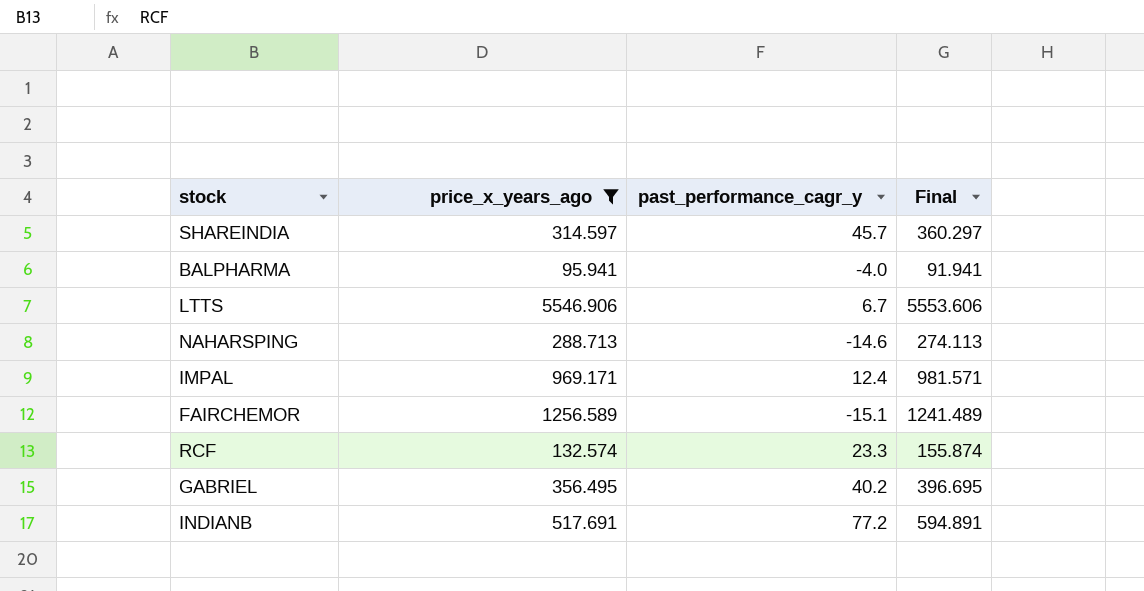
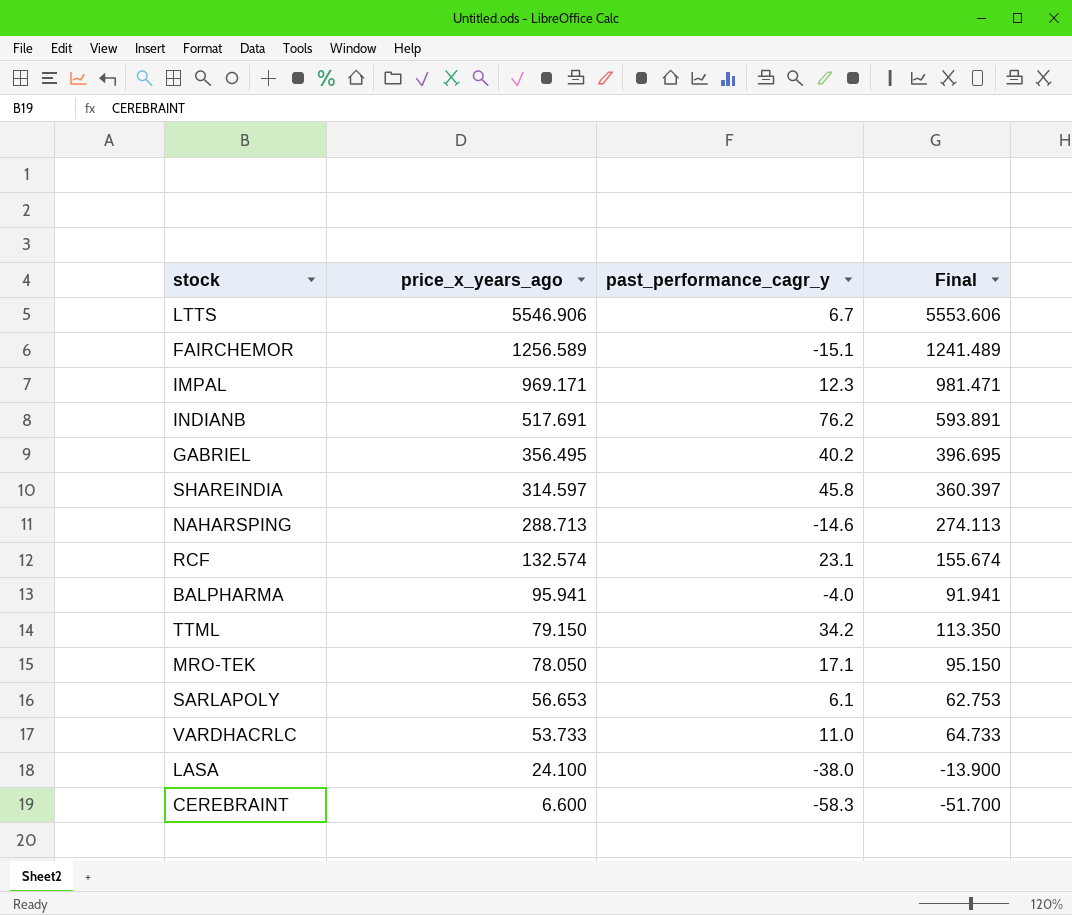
filter: price_x_years_ago >= 95.941 -> none
row order: none -> price_x_years_ago descending
IMPAL | past_performance_cagr_y: 12.4 -> 12.3
IMPAL | Final: 981.571 -> 981.471
INDIANB | past_performance_cagr_y: 77.2 -> 76.2
INDIANB | Final: 594.891 -> 593.891
SHAREINDIA | past_performance_cagr_y: 45.7 -> 45.8
SHAREINDIA | Final: 360.297 -> 360.397
RCF | past_performance_cagr_y: 23.3 -> 23.1
RCF | Final: 155.874 -> 155.674

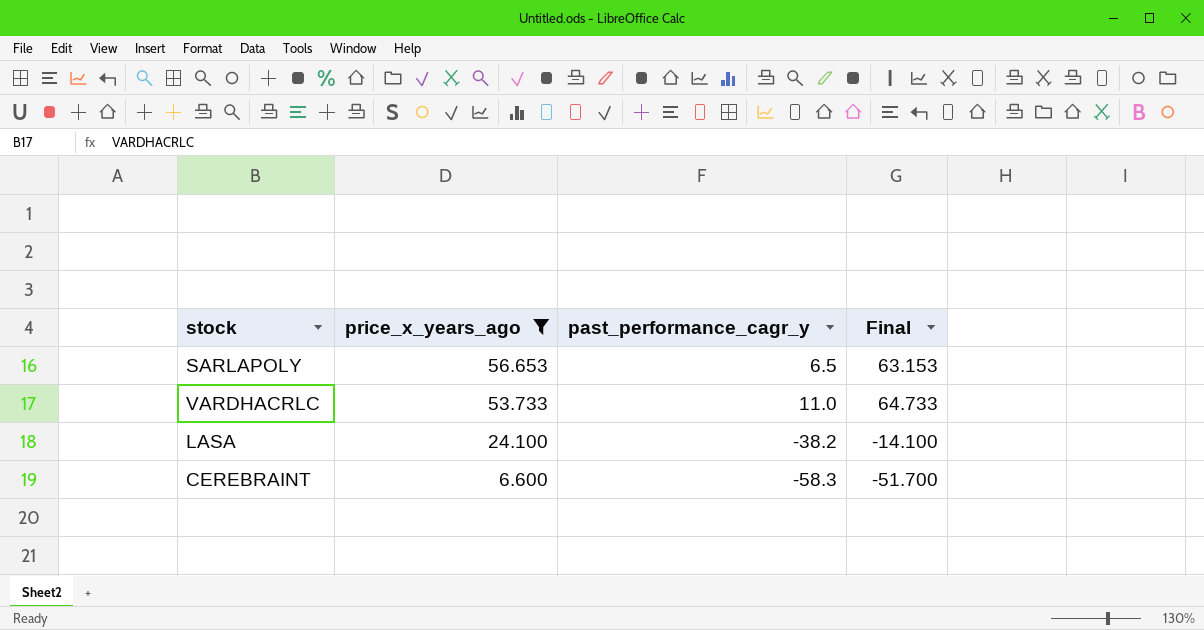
filter: none -> price_x_years_ago <= 56.653
SARLAPOLY | past_performance_cagr_y: 6.1 -> 6.5
SARLAPOLY | Final: 62.753 -> 63.153
LASA | past_performance_cagr_y: -38.0 -> -38.2
LASA | Final: -13.900 -> -14.100

